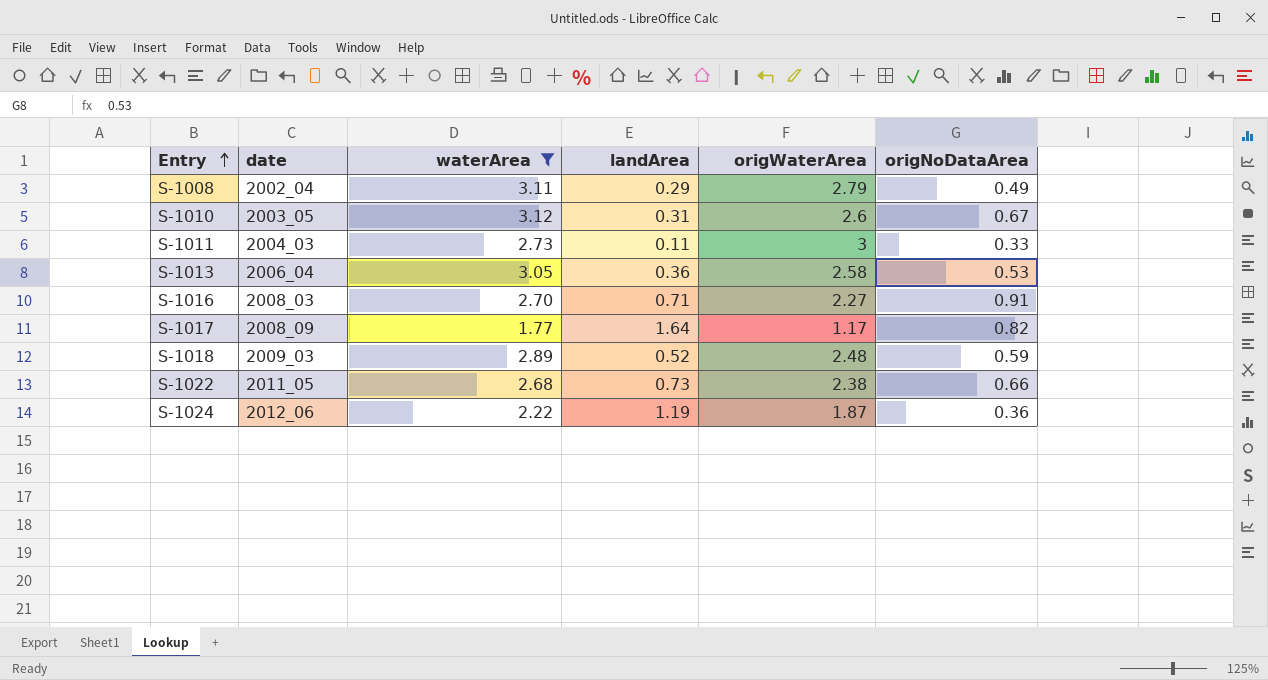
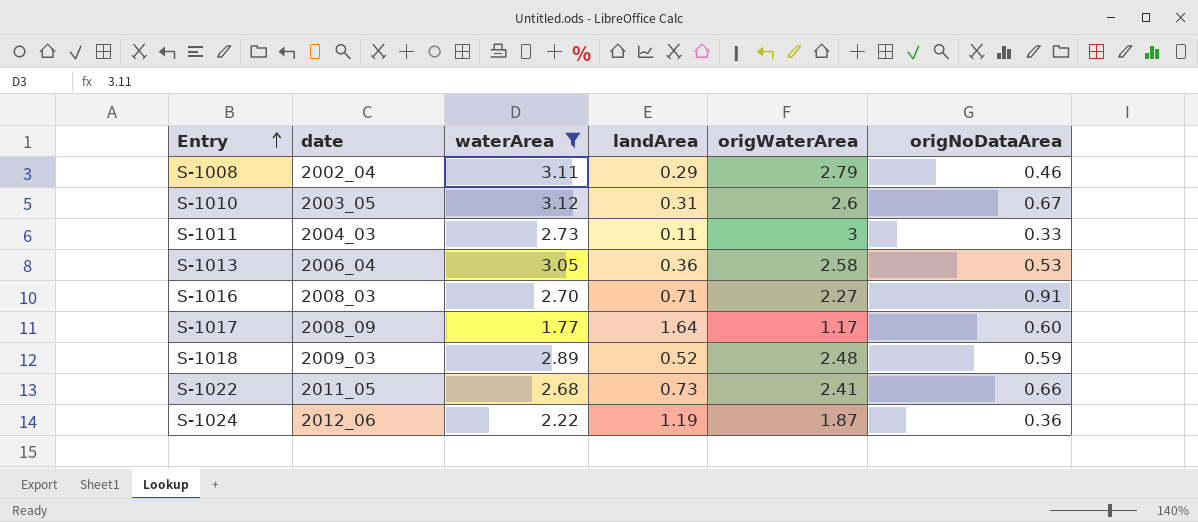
S-1008 | origNoDataArea: 0.49 -> 0.46
S-1017 | origNoDataArea: 0.82 -> 0.60
S-1022 | origWaterArea: 2.38 -> 2.41

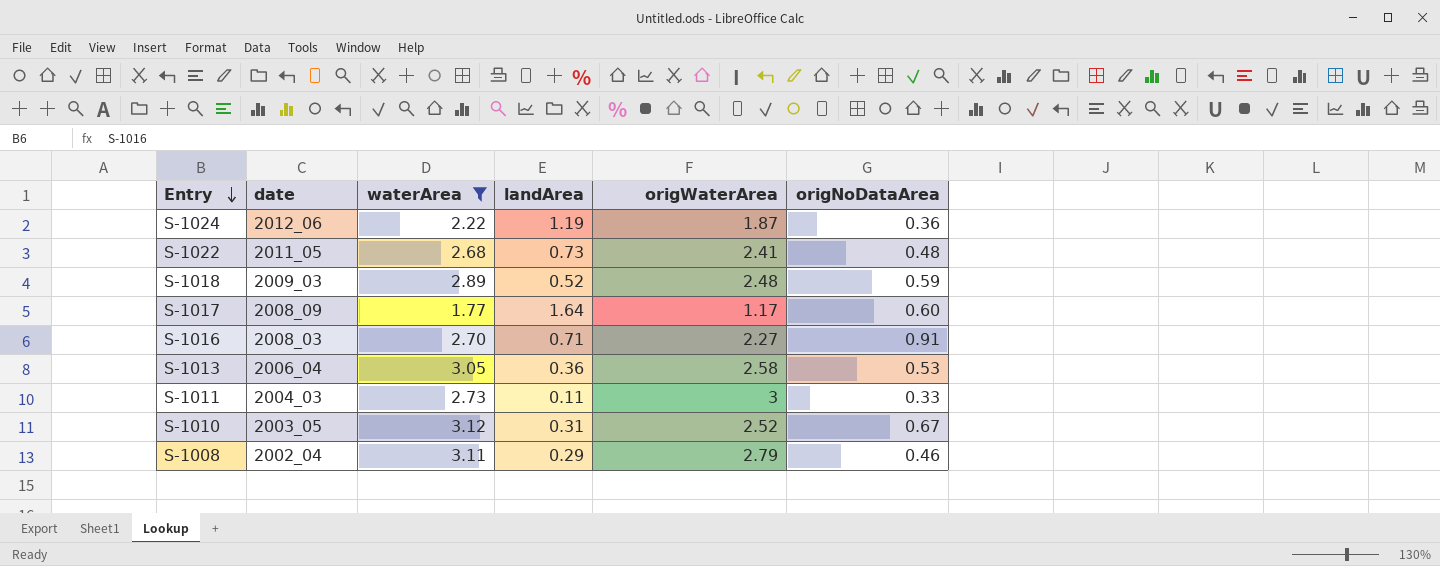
row order: Entry ascending -> Entry descending
S-1022 | origNoDataArea: 0.66 -> 0.48
S-1010 | origWaterArea: 2.6 -> 2.52

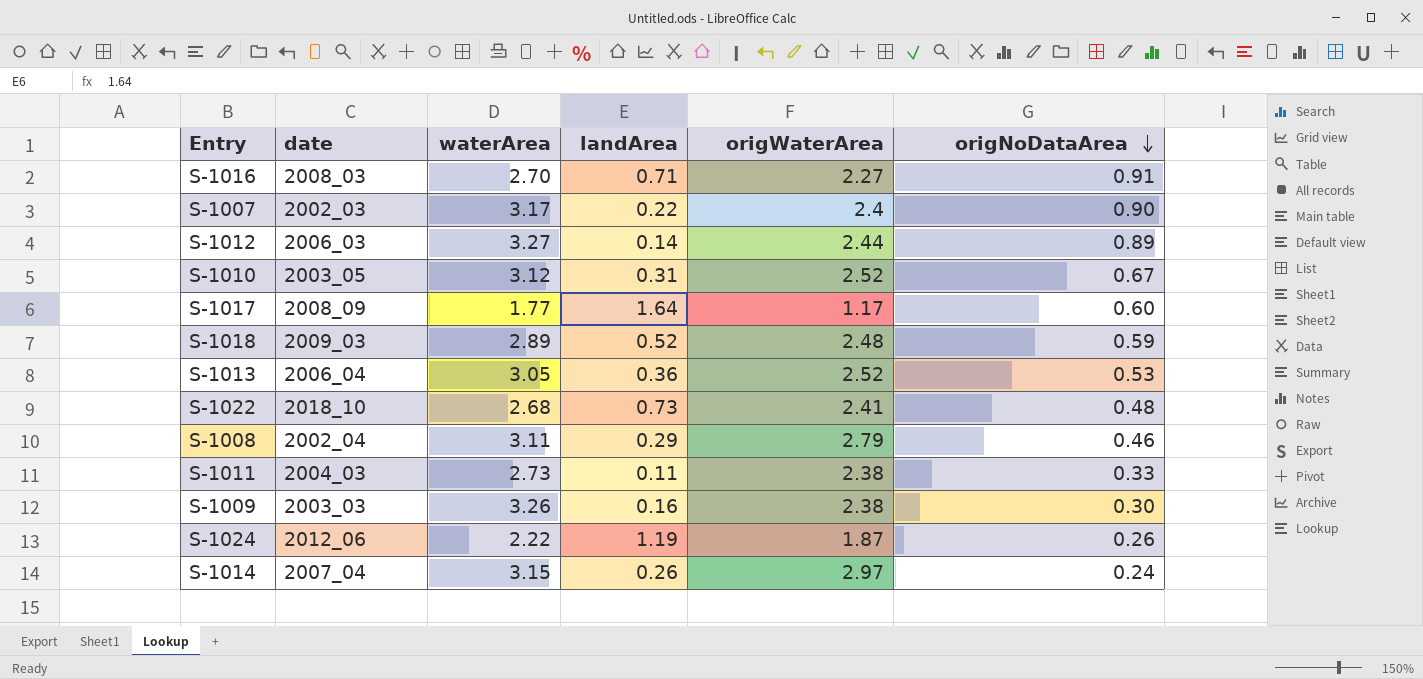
filter: waterArea <= 3.12 -> none
row order: Entry descending -> origNoDataArea descending
S-1013 | origWaterArea: 2.58 -> 2.52
S-1022 | date: 2011_05 -> 2018_10
S-1011 | origWaterArea: 3 -> 2.38
S-1024 | origNoDataArea: 0.36 -> 0.26

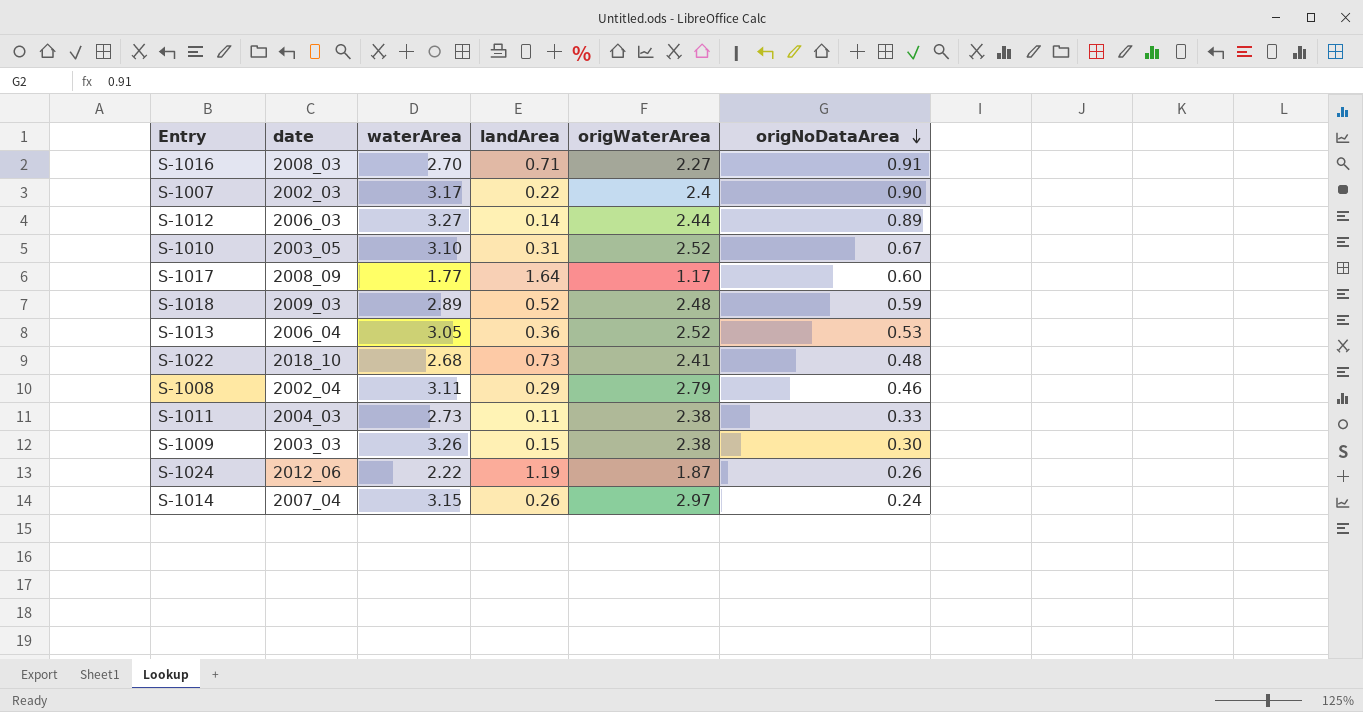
S-1010 | waterArea: 3.12 -> 3.10
S-1009 | landArea: 0.16 -> 0.15

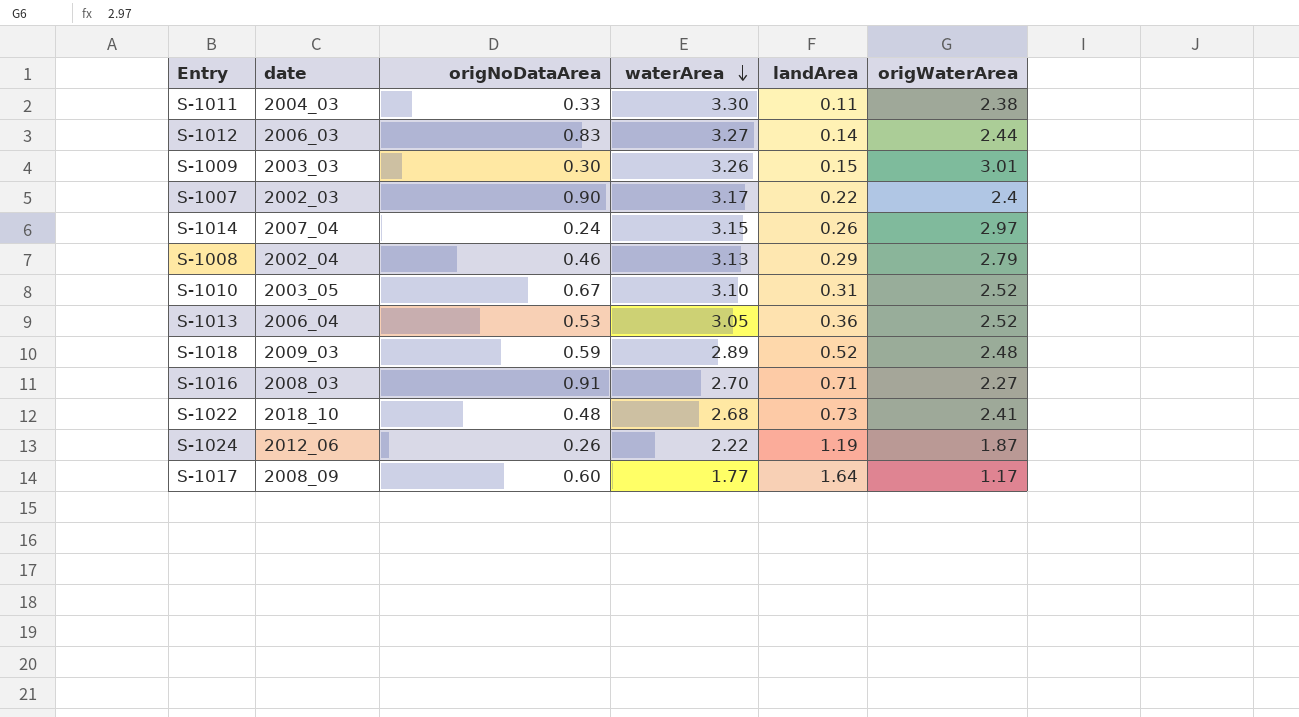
row order: origNoDataArea descending -> waterArea descending
column origNoDataArea | position: 6 -> 3
S-1011 | waterArea: 2.73 -> 3.30
S-1012 | origNoDataArea: 0.89 -> 0.83
S-1009 | origWaterArea: 2.38 -> 3.01
S-1008 | waterArea: 3.11 -> 3.13

